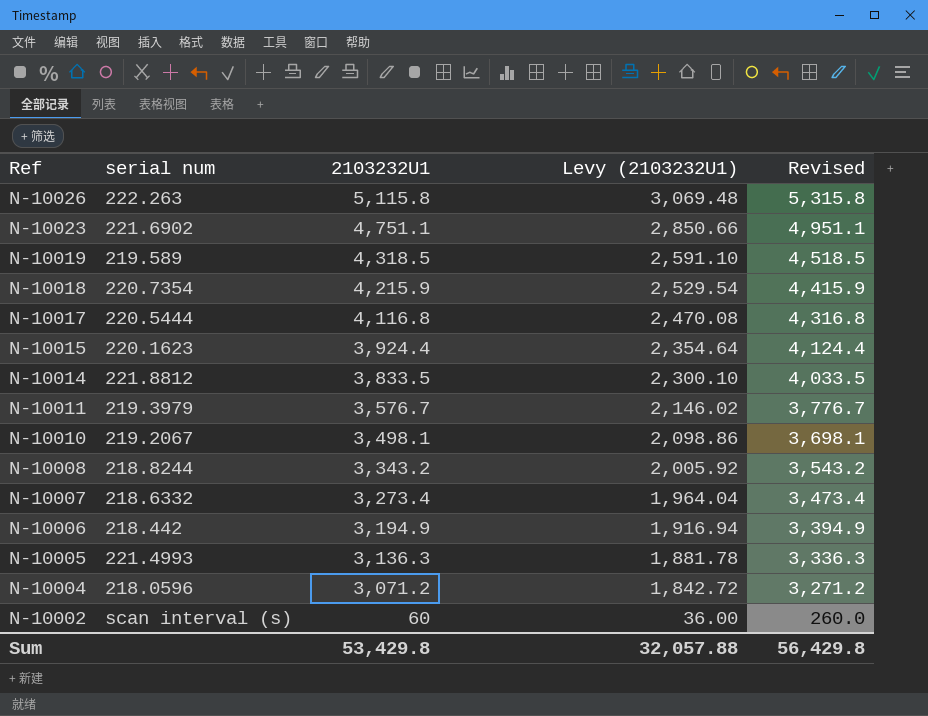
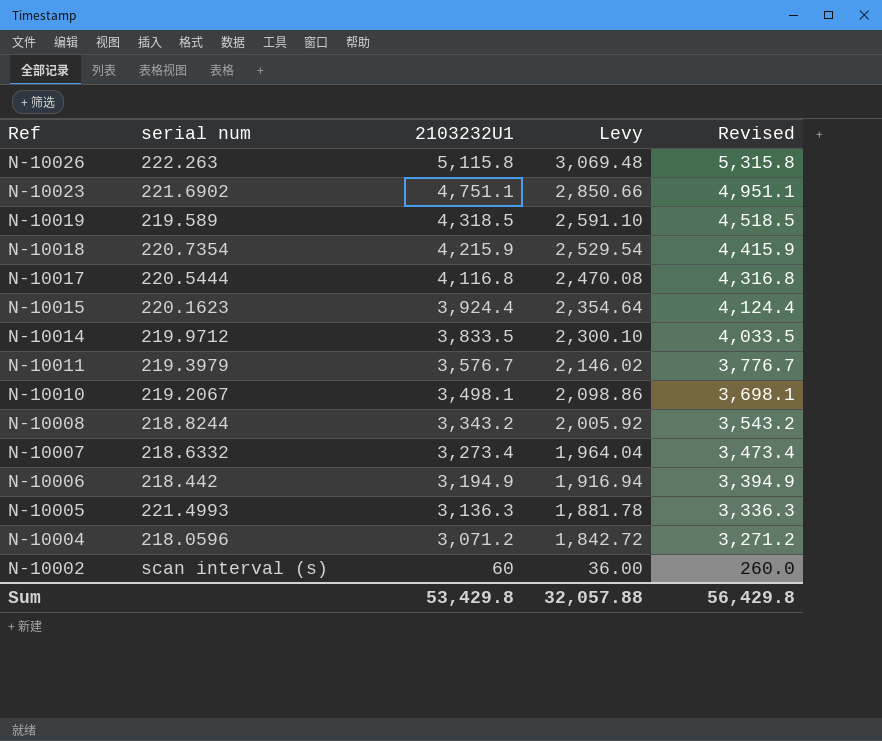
column name: Levy (2103232U1) -> Levy
N-10014 | serial num: 221.8812 -> 219.9712

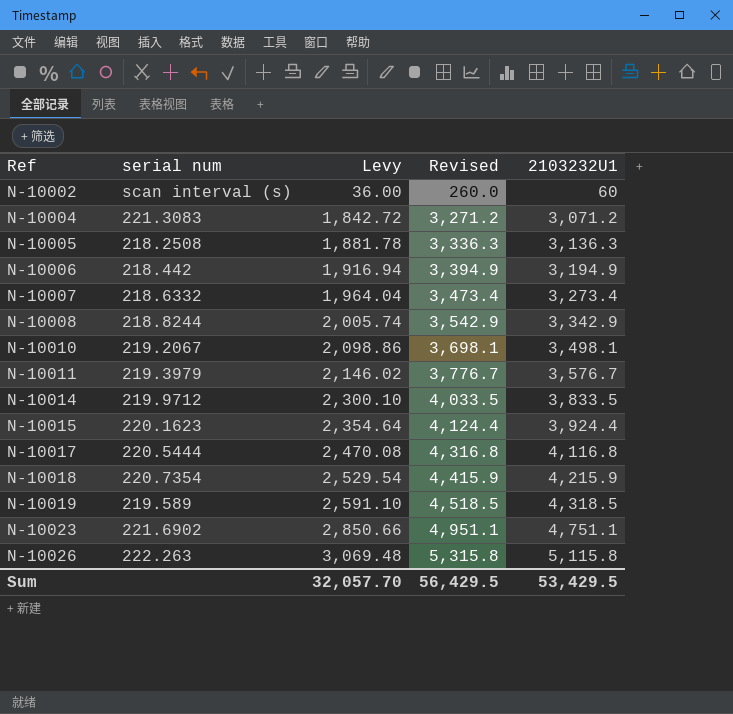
row order: Ref descending -> Ref ascending
column 2103232U1 | position: 3 -> 5
N-10004 | serial num: 218.0596 -> 221.3083
N-10005 | serial num: 221.4993 -> 218.2508
N-10008 | Levy: 2,005.92 -> 2,005.74
N-10008 | Revised: 3,543.2 -> 3,542.9
N-10008 | 2103232U1: 3,343.2 -> 3,342.9
Sum | Levy: 32,057.88 -> 32,057.70
Sum | Revised: 56,429.8 -> 56,429.5
Sum | 2103232U1: 53,429.8 -> 53,429.5

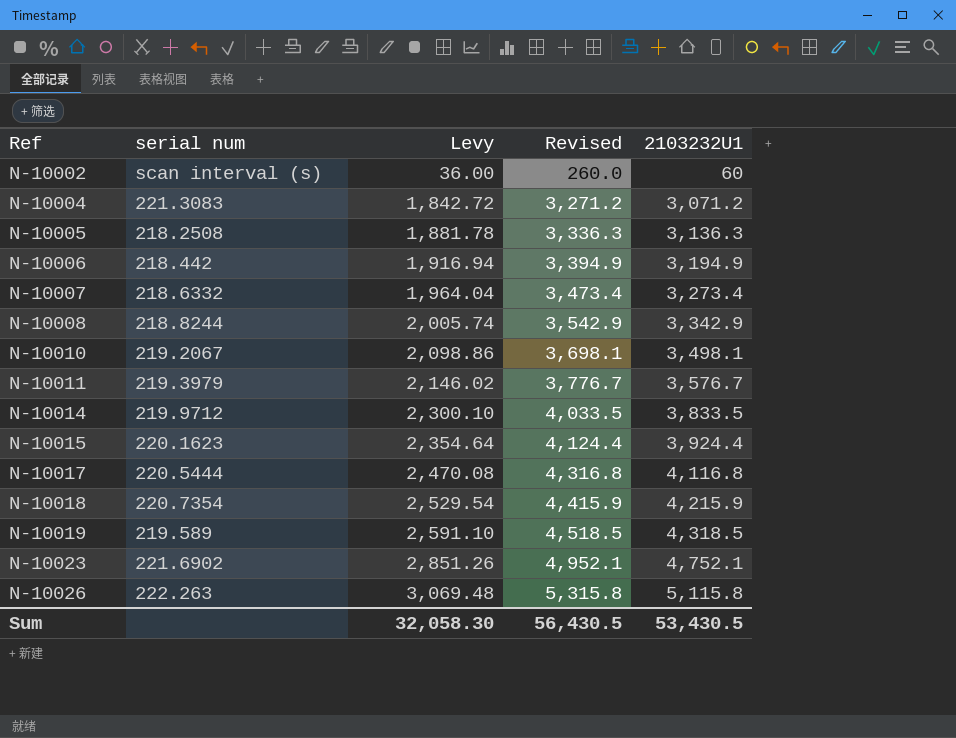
N-10023 | Levy: 2,850.66 -> 2,851.26
N-10023 | Revised: 4,951.1 -> 4,952.1
N-10023 | 2103232U1: 4,751.1 -> 4,752.1
Sum | Levy: 32,057.70 -> 32,058.30
Sum | Revised: 56,429.5 -> 56,430.5
Sum | 2103232U1: 53,429.5 -> 53,430.5

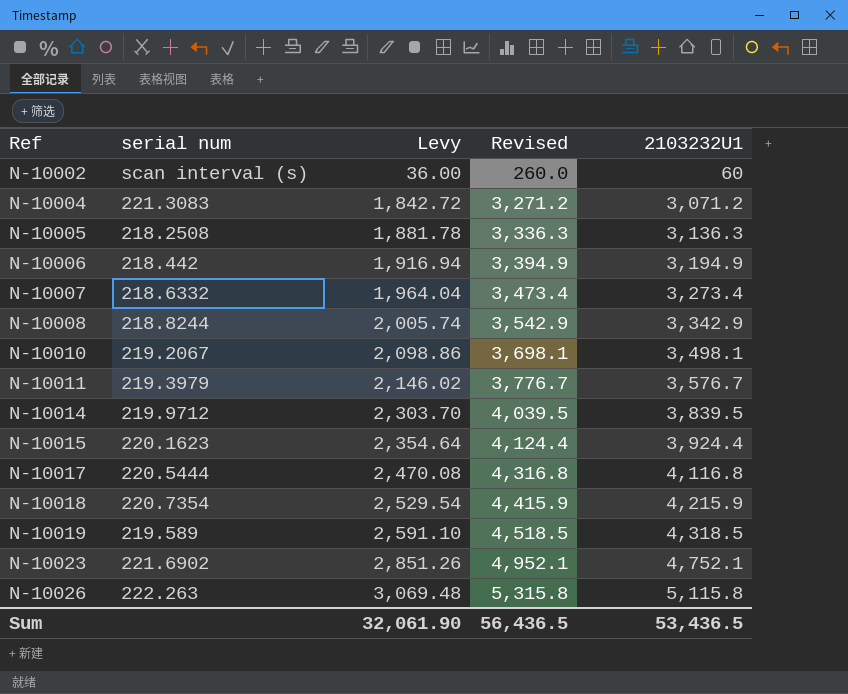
N-10014 | Levy: 2,300.10 -> 2,303.70
N-10014 | Revised: 4,033.5 -> 4,039.5
N-10014 | 2103232U1: 3,833.5 -> 3,839.5
Sum | Levy: 32,058.30 -> 32,061.90
Sum | Revised: 56,430.5 -> 56,436.5
Sum | 2103232U1: 53,430.5 -> 53,436.5

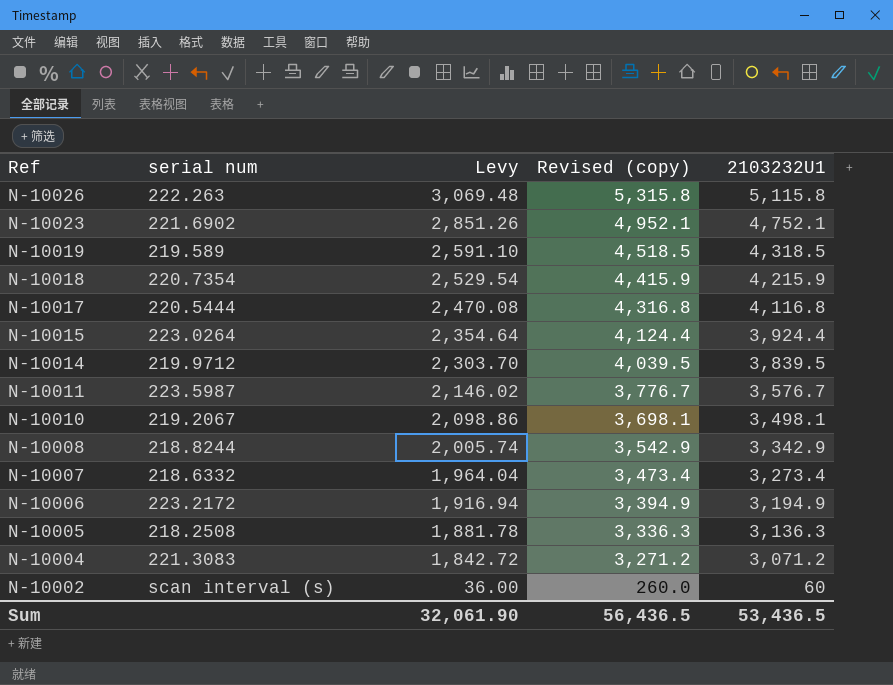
row order: Ref ascending -> Ref descending
column name: Revised -> Revised (copy)
N-10015 | serial num: 220.1623 -> 223.0264
N-10011 | serial num: 219.3979 -> 223.5987
N-10006 | serial num: 218.442 -> 223.2172

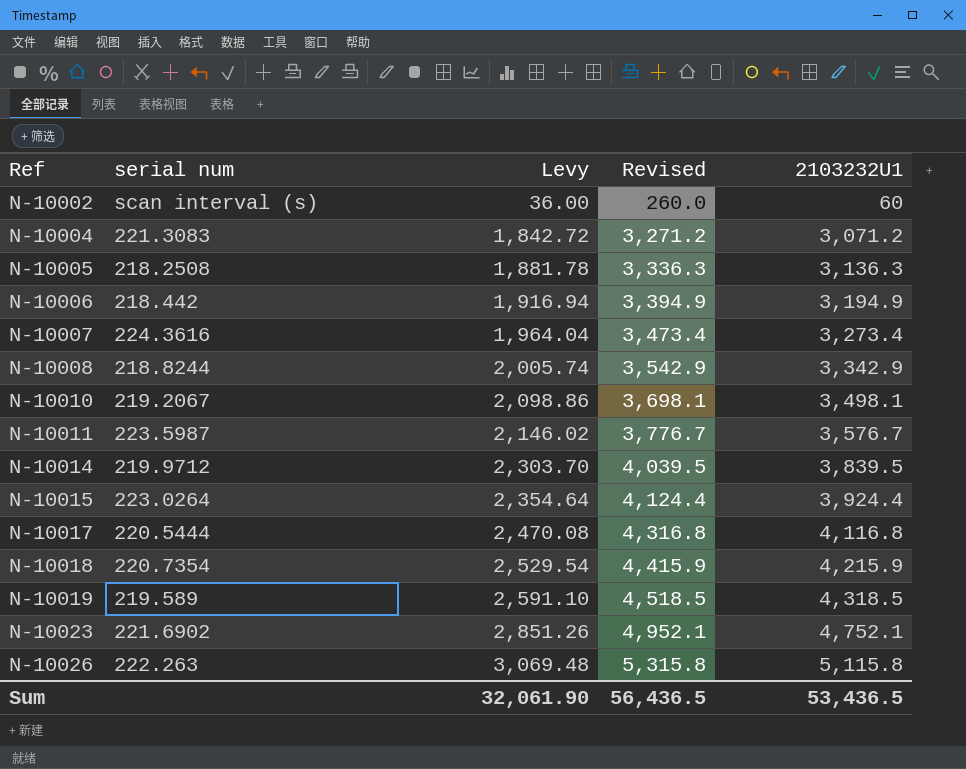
row order: Ref descending -> Ref ascending
column name: Revised (copy) -> Revised
N-10006 | serial num: 223.2172 -> 218.442
N-10007 | serial num: 218.6332 -> 224.3616

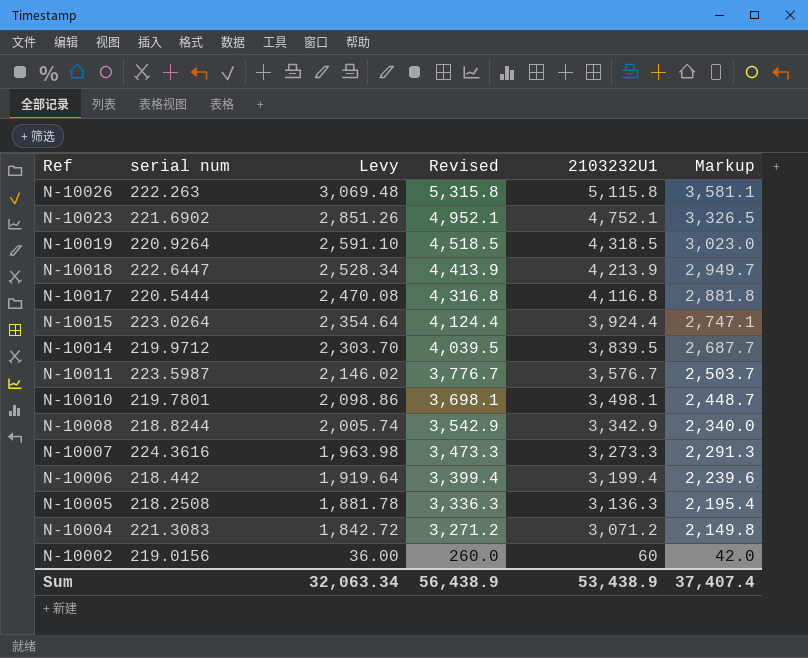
row order: Ref ascending -> Ref descending
column Markup | formula: none -> [2103232U1] * 0.7
N-10019 | serial num: 219.589 -> 220.9264
N-10018 | serial num: 220.7354 -> 222.6447
N-10018 | Levy: 2,529.54 -> 2,528.34
N-10018 | Revised: 4,415.9 -> 4,413.9
N-10018 | 2103232U1: 4,215.9 -> 4,213.9
N-10010 | serial num: 219.2067 -> 219.7801
N-10007 | Levy: 1,964.04 -> 1,963.98
N-10007 | Revised: 3,473.4 -> 3,473.3
N-10007 | 2103232U1: 3,273.4 -> 3,273.3
N-10006 | Levy: 1,916.94 -> 1,919.64
N-10006 | Revised: 3,394.9 -> 3,399.4
N-10006 | 2103232U1: 3,194.9 -> 3,199.4
N-10002 | serial num: scan interval (s) -> 219.0156
Sum | Levy: 32,061.90 -> 32,063.34
Sum | Revised: 56,436.5 -> 56,438.9
Sum | 2103232U1: 53,436.5 -> 53,438.9

